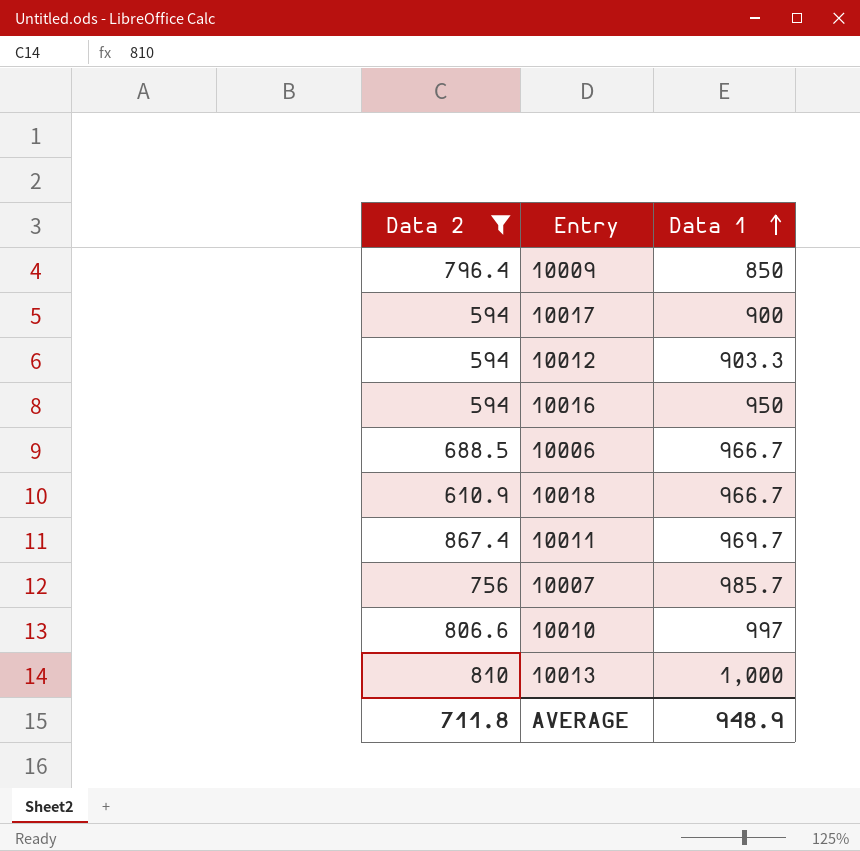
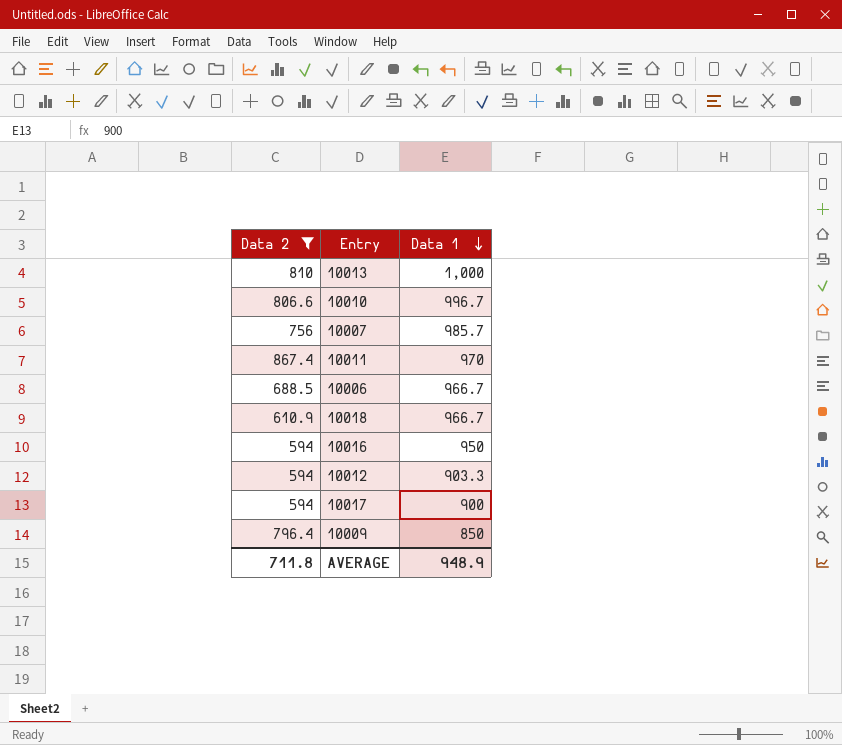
row order: Data 1 ascending -> Data 1 descending
10010 | Data 1: 997 -> 996.7
10011 | Data 1: 969.7 -> 970

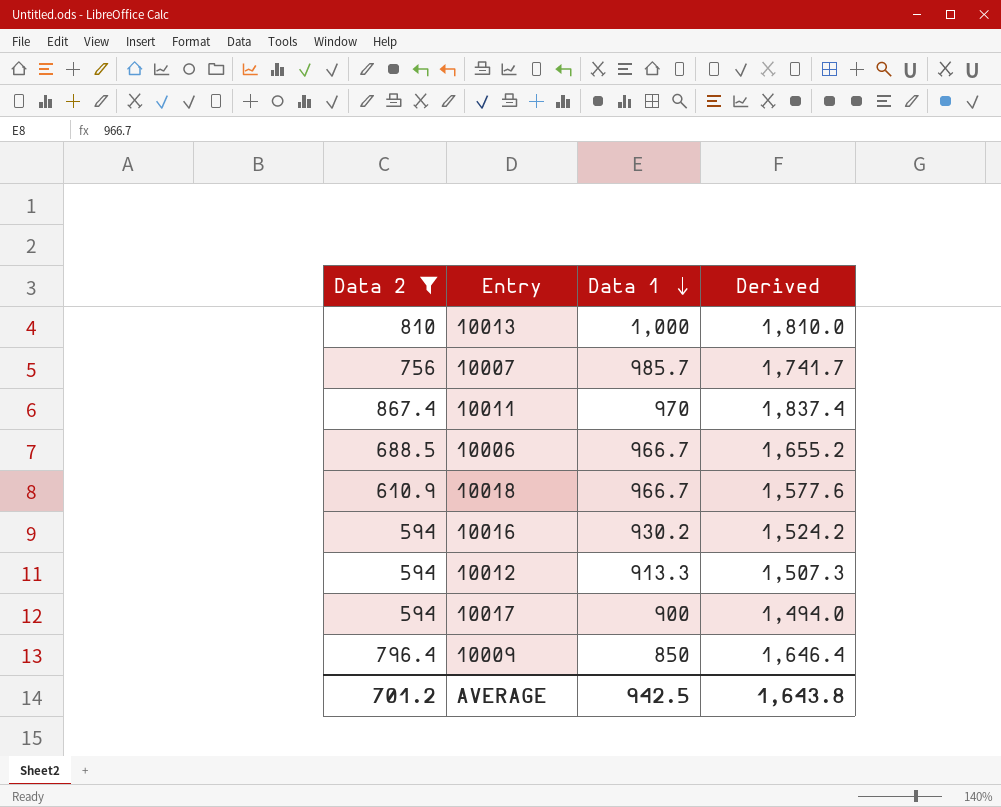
column Derived | formula: none -> [Data 2] + [Data 1]
row 10010: 806.6 | 996.7 -> none
10016 | Data 1: 950 -> 930.2
10012 | Data 1: 903.3 -> 913.3
AVERAGE | Data 2: 711.8 -> 701.2
AVERAGE | Data 1: 948.9 -> 942.5

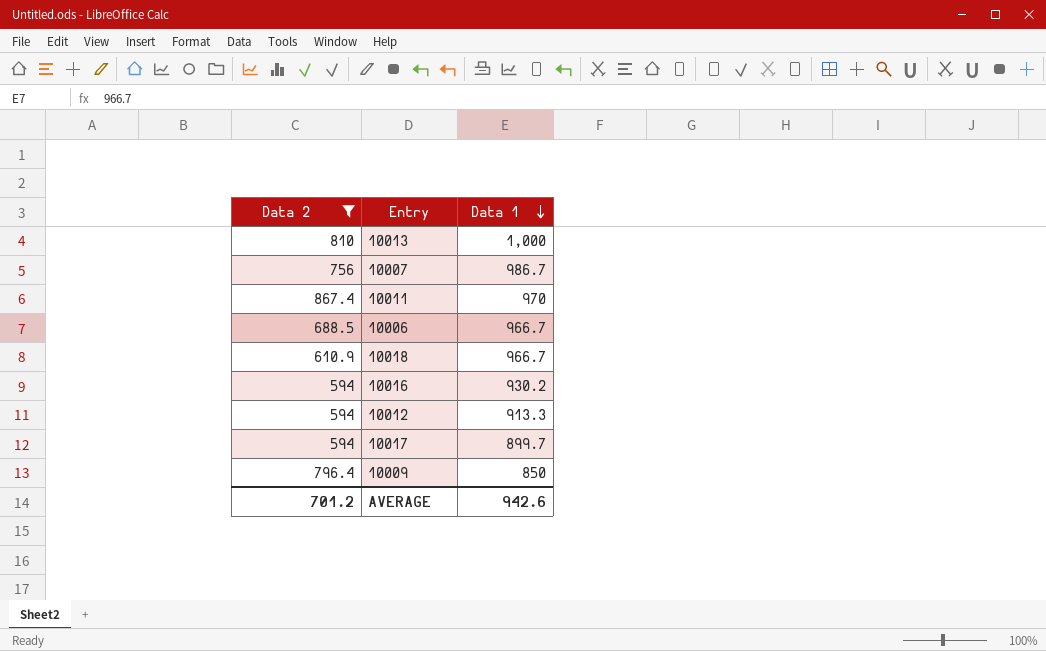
column Derived | formula: [Data 2] + [Data 1] -> none
10007 | Data 1: 985.7 -> 986.7
10017 | Data 1: 900 -> 899.7
AVERAGE | Data 1: 942.5 -> 942.6

